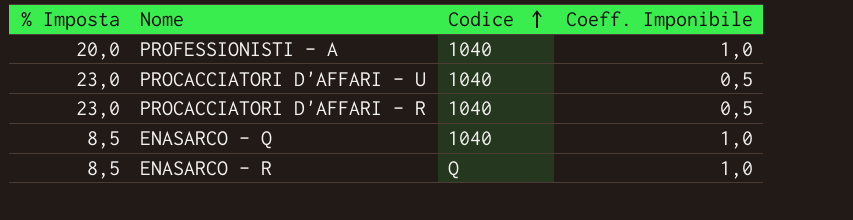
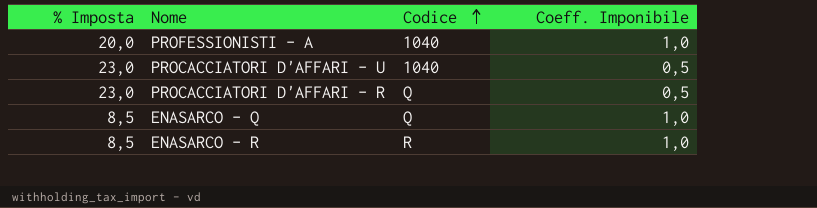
PROCACCIATORI D'AFFARI - R | Codice: 1040 -> Q
ENASARCO - Q | Codice: 1040 -> Q
ENASARCO - R | Codice: Q -> R

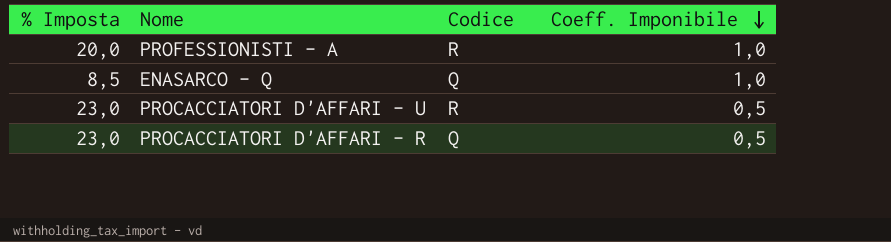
row order: Codice ascending -> Coeff. Imponibile descending
row ENASARCO - R: 8,5 | R | 1,0 -> none
PROFESSIONISTI - A | Codice: 1040 -> R
PROCACCIATORI D'AFFARI - U | Codice: 1040 -> R

